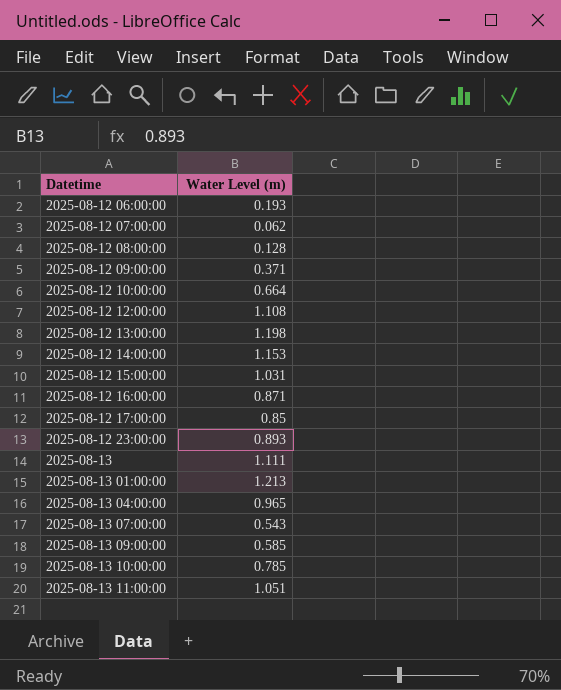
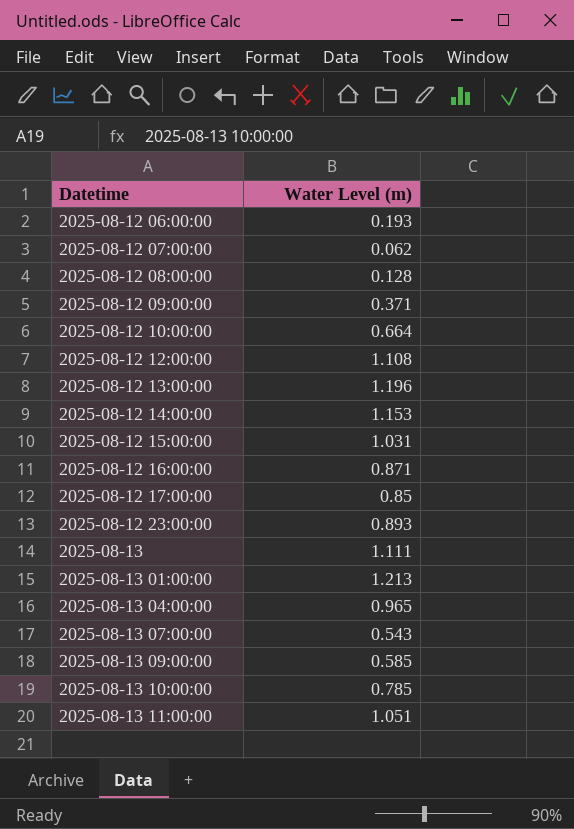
2025-08-12 13:00:00 | Water Level (m): 1.198 -> 1.196

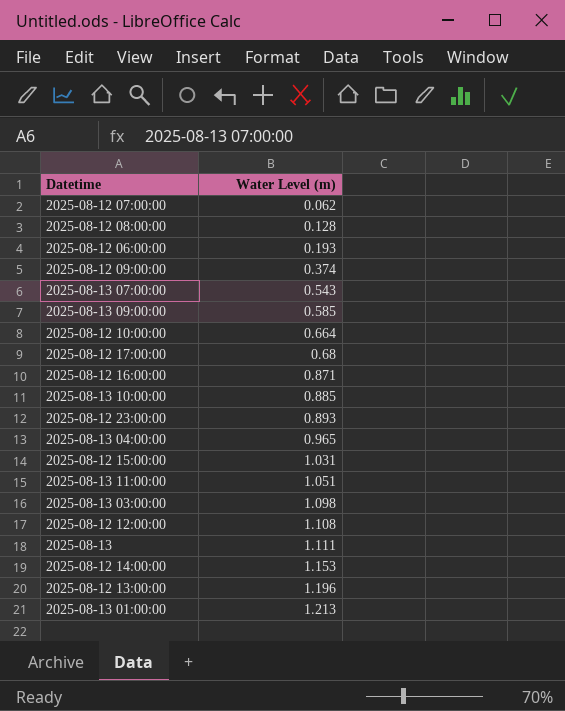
row order: Datetime ascending -> Water Level (m) ascending
2025-08-12 09:00:00 | Water Level (m): 0.371 -> 0.374
2025-08-12 17:00:00 | Water Level (m): 0.85 -> 0.68
2025-08-13 10:00:00 | Water Level (m): 0.785 -> 0.885
row 2025-08-13 03:00:00: none -> 1.098

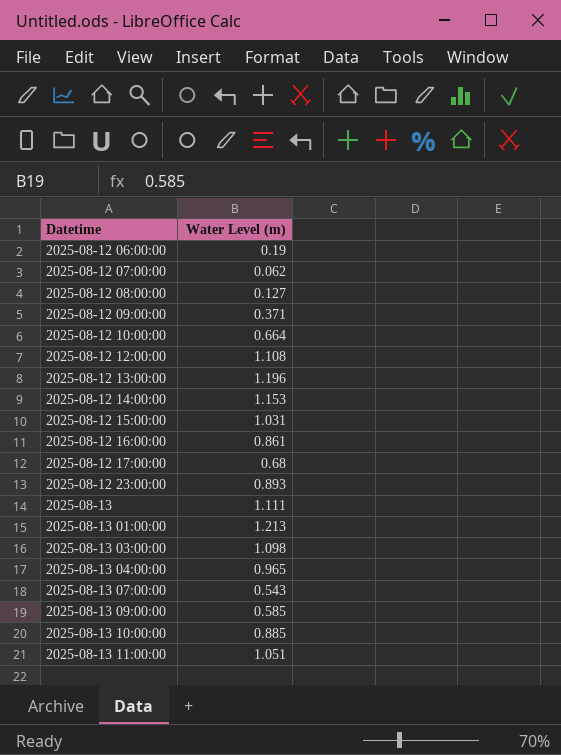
row order: Water Level (m) ascending -> Datetime ascending
2025-08-12 06:00:00 | Water Level (m): 0.193 -> 0.19
2025-08-12 08:00:00 | Water Level (m): 0.128 -> 0.127
2025-08-12 09:00:00 | Water Level (m): 0.374 -> 0.371
2025-08-12 16:00:00 | Water Level (m): 0.871 -> 0.861

